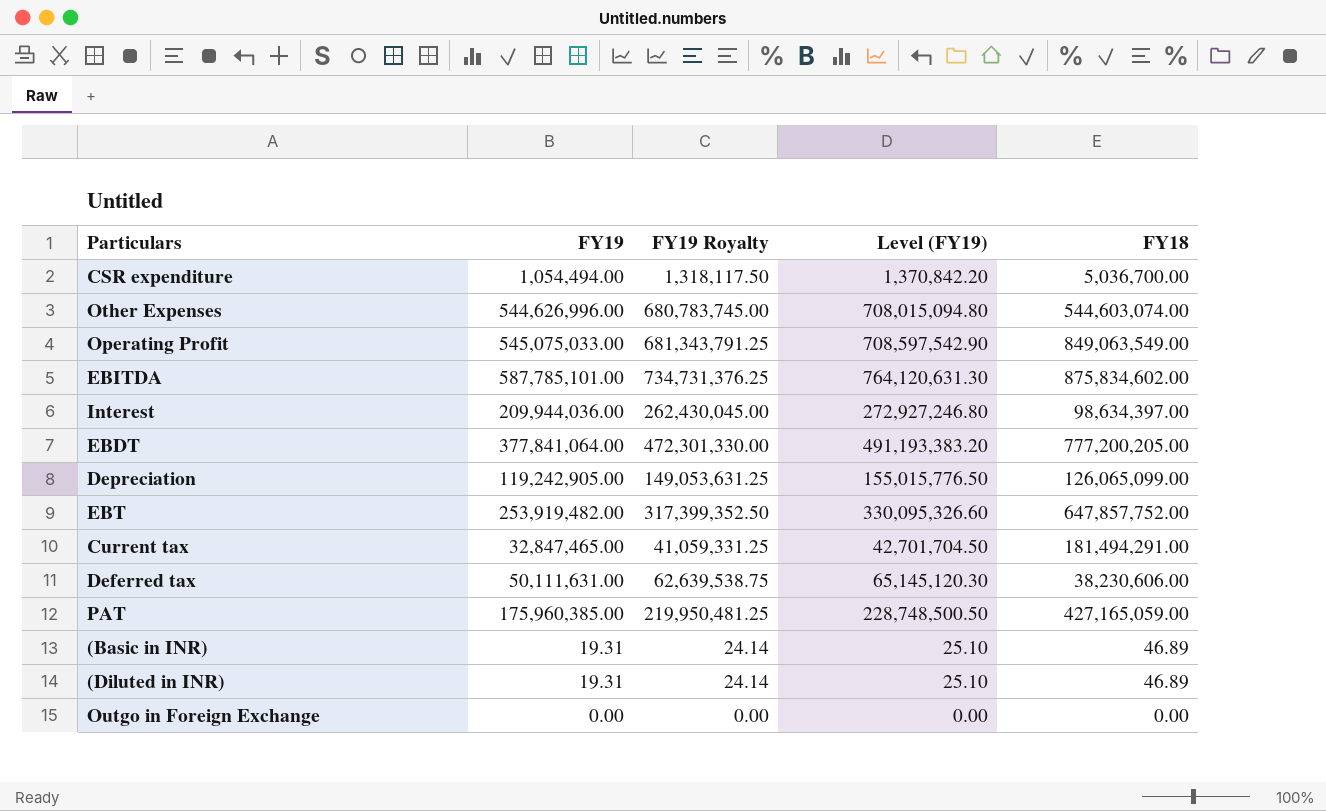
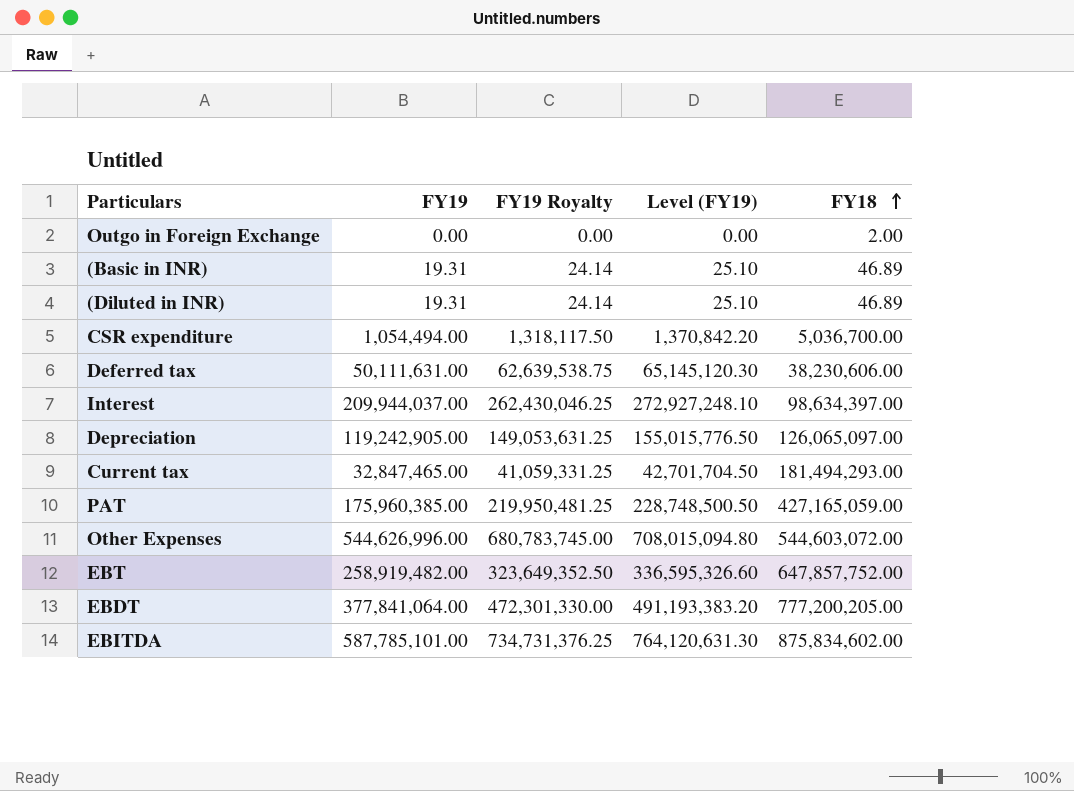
row order: none -> FY18 ascending
row Operating Profit: 545,075,033.00 | 681,343,791.25 | 708,597,542.90 | 849,063,549.00 -> none
Outgo in Foreign Exchange | FY18: 0.00 -> 2.00
Interest | FY19: 209,944,036.00 -> 209,944,037.00
Interest | FY19 Royalty: 262,430,045.00 -> 262,430,046.25
Interest | Level (FY19): 272,927,246.80 -> 272,927,248.10
Depreciation | FY18: 126,065,099.00 -> 126,065,097.00
Current tax | FY18: 181,494,291.00 -> 181,494,293.00
Other Expenses | FY18: 544,603,074.00 -> 544,603,072.00
EBT | FY19: 253,919,482.00 -> 258,919,482.00
EBT | FY19 Royalty: 317,399,352.50 -> 323,649,352.50
EBT | Level (FY19): 330,095,326.60 -> 336,595,326.60

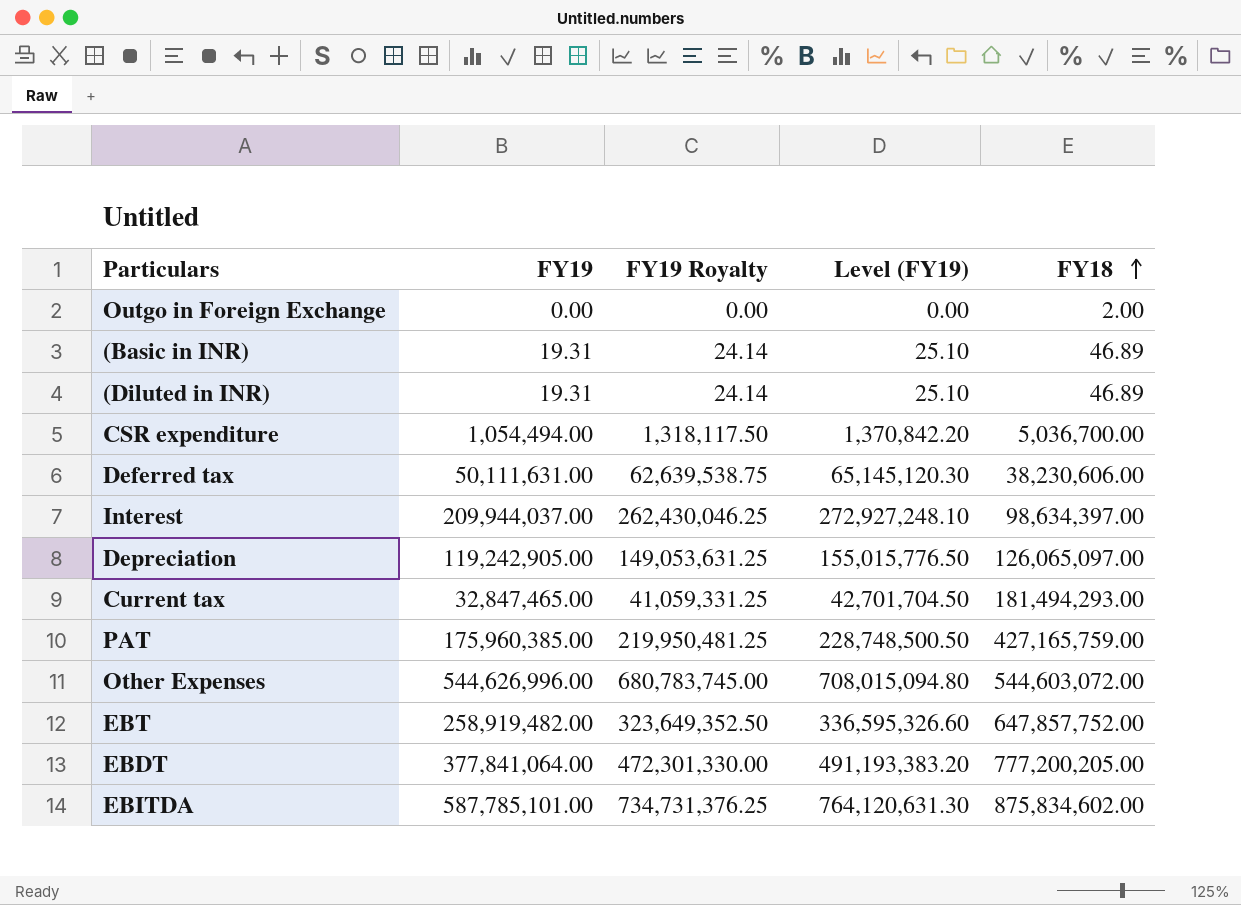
PAT | FY18: 427,165,059.00 -> 427,165,759.00

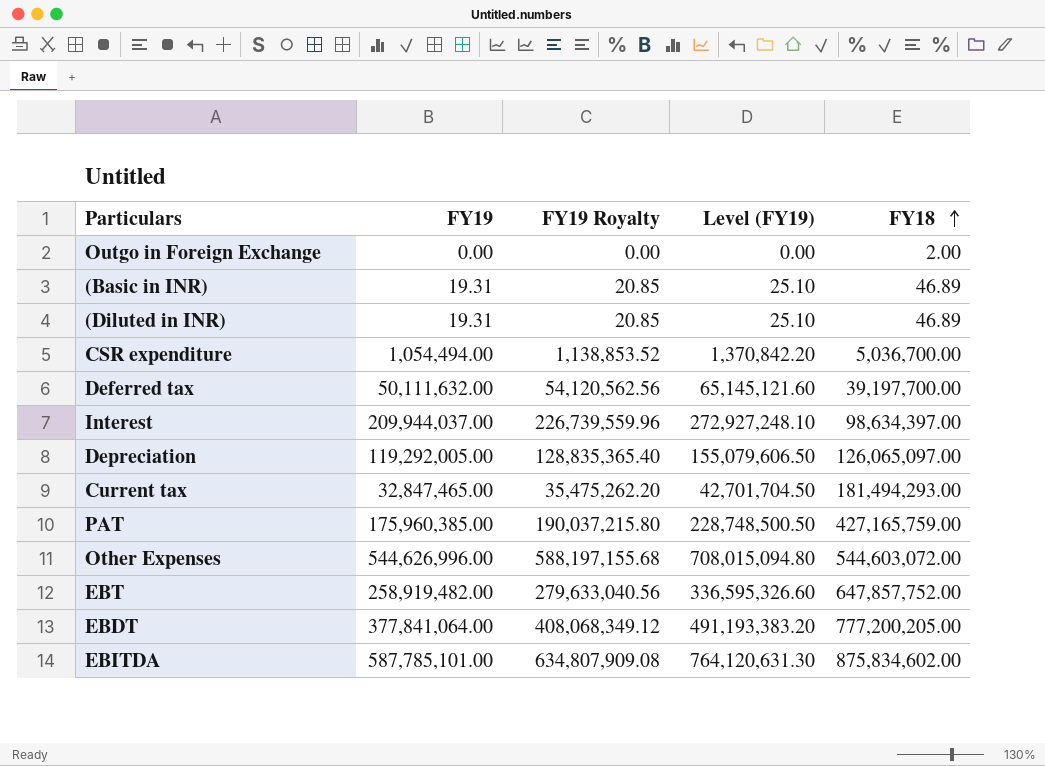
column FY19 Royalty | formula: [FY19] * 1.25 -> [FY19] * 1.08
Deferred tax | FY19: 50,111,631.00 -> 50,111,632.00
Deferred tax | Level (FY19): 65,145,120.30 -> 65,145,121.60
Deferred tax | FY18: 38,230,606.00 -> 39,197,700.00
Depreciation | FY19: 119,242,905.00 -> 119,292,005.00
Depreciation | Level (FY19): 155,015,776.50 -> 155,079,606.50

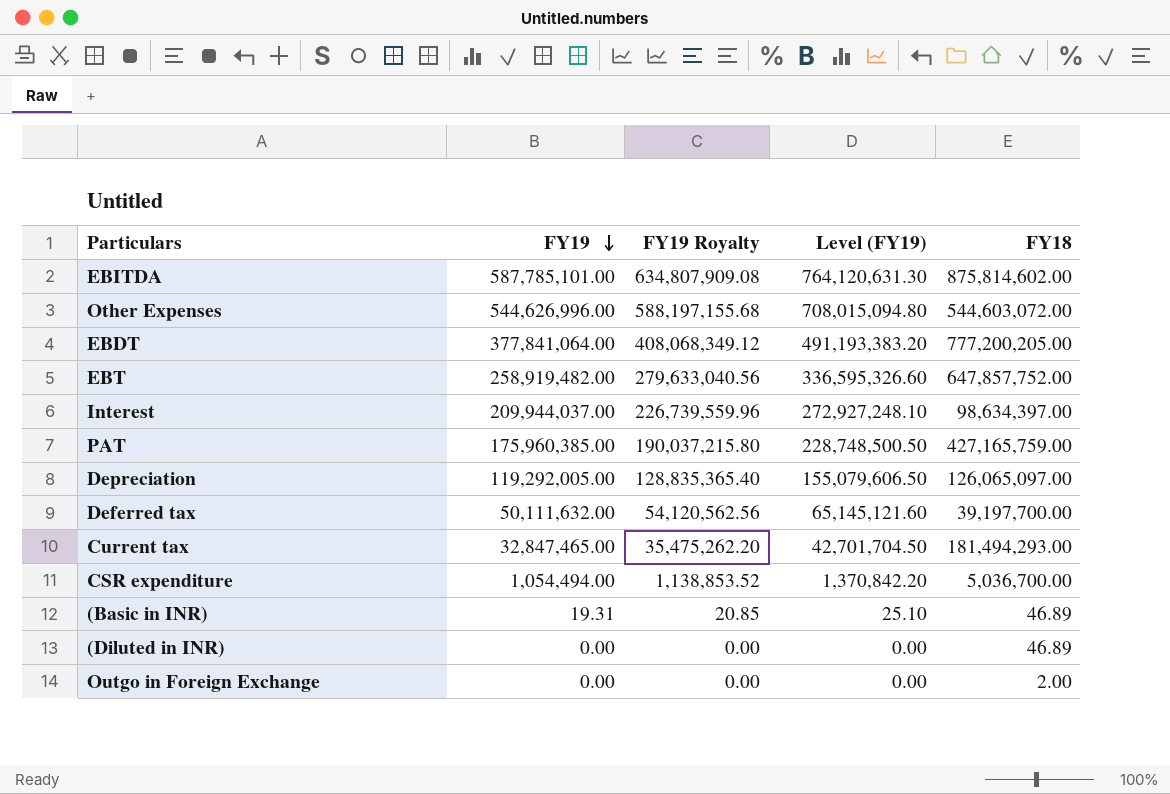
row order: FY18 ascending -> FY19 descending
EBITDA | FY18: 875,834,602.00 -> 875,814,602.00
(Diluted in INR) | FY19: 19.31 -> 0.00
(Diluted in INR) | FY19 Royalty: 20.85 -> 0.00
(Diluted in INR) | Level (FY19): 25.10 -> 0.00

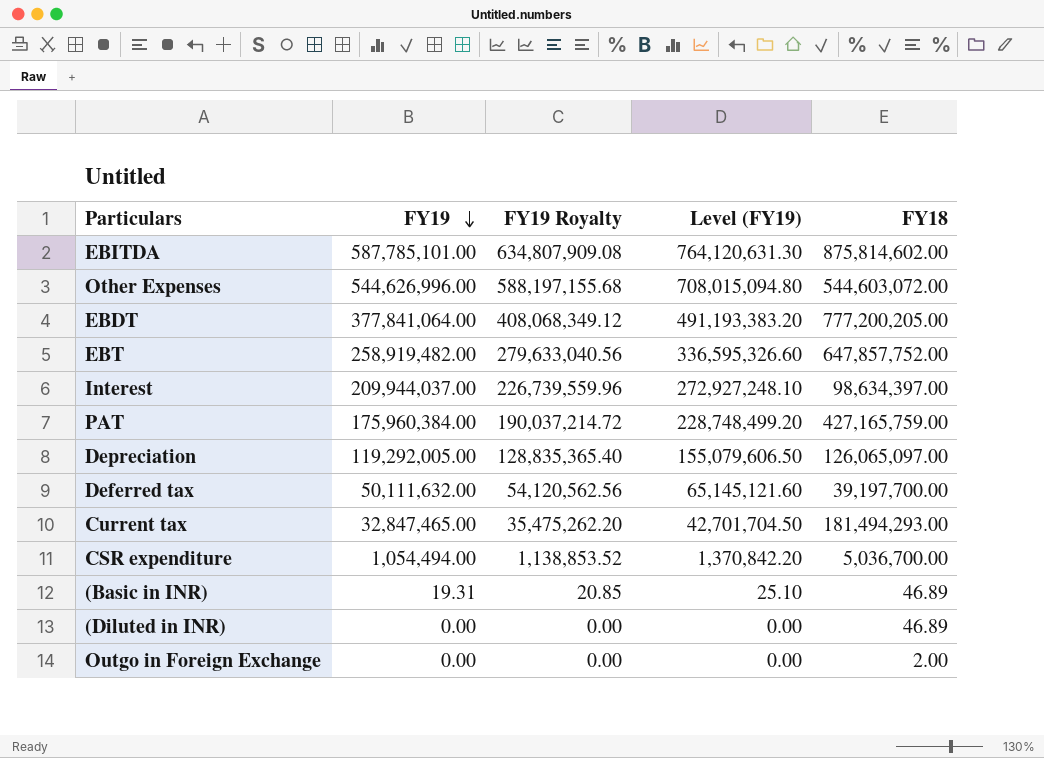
PAT | FY19: 175,960,385.00 -> 175,960,384.00
PAT | FY19 Royalty: 190,037,215.80 -> 190,037,214.72
PAT | Level (FY19): 228,748,500.50 -> 228,748,499.20

